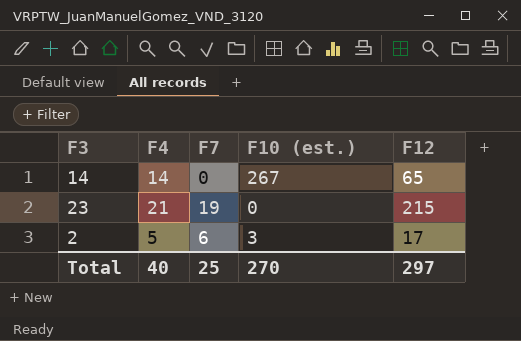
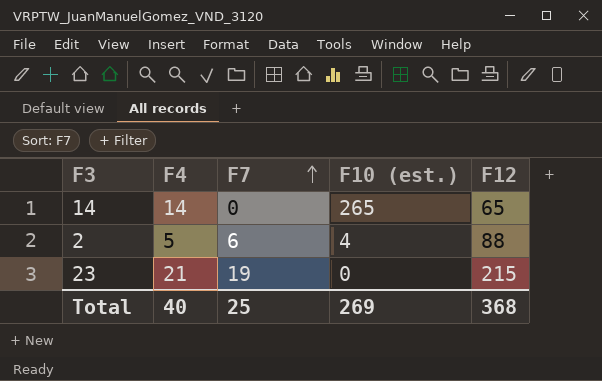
row order: none -> F7 ascending
14 | F10 (est.): 267 -> 265
2 | F10 (est.): 3 -> 4
2 | F12: 17 -> 88
Total | F10 (est.): 270 -> 269
Total | F12: 297 -> 368

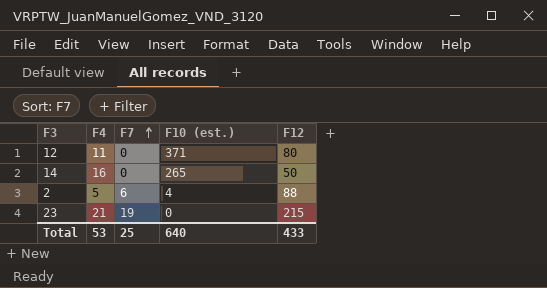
row 12: none -> 11 | 0 | 371 | 80
14 | F4: 14 -> 16
14 | F12: 65 -> 50
Total | F4: 40 -> 53
Total | F10 (est.): 269 -> 640
Total | F12: 368 -> 433

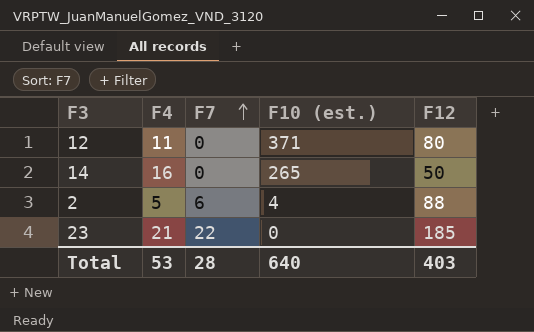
23 | F7: 19 -> 22
23 | F12: 215 -> 185
Total | F7: 25 -> 28
Total | F12: 433 -> 403

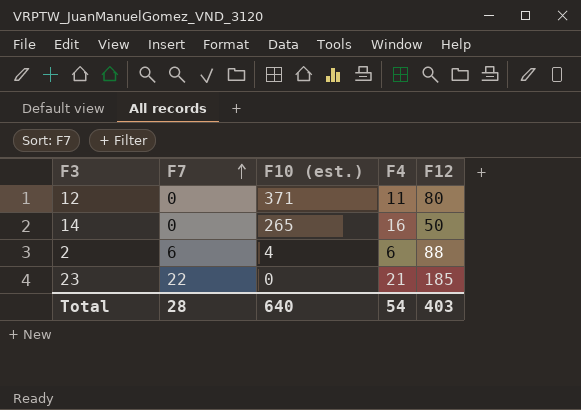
column F4 | position: 2 -> 4
2 | F4: 5 -> 6
Total | F4: 53 -> 54

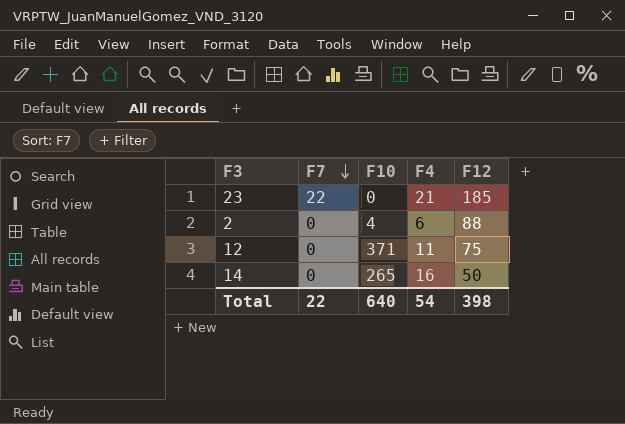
row order: F7 ascending -> F7 descending
column name: F10 (est.) -> F10
2 | F7: 6 -> 0
12 | F12: 80 -> 75
Total | F7: 28 -> 22
Total | F12: 403 -> 398

